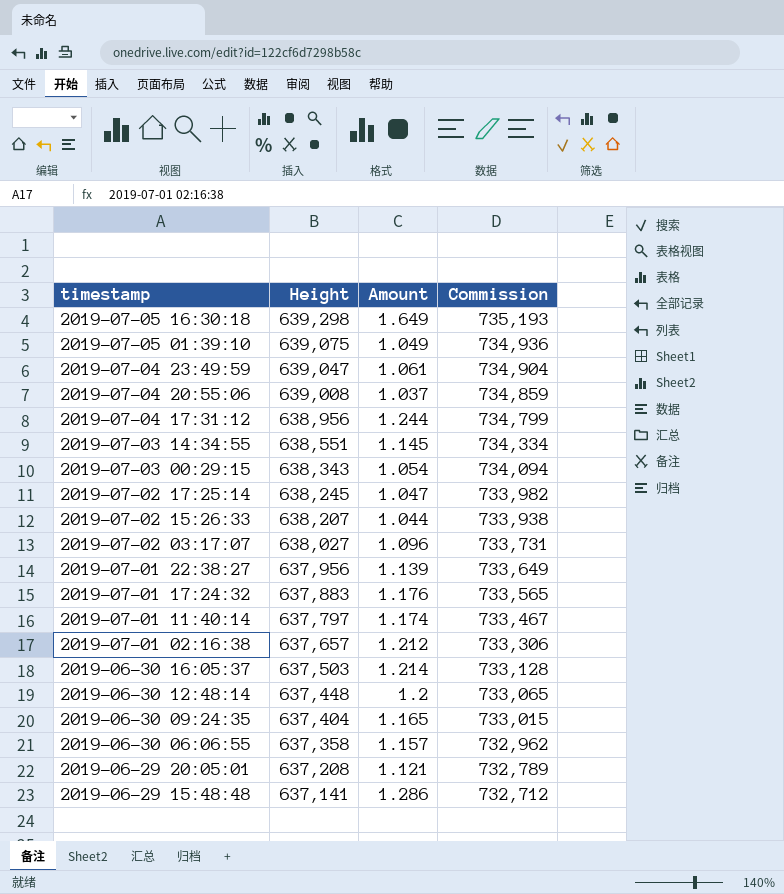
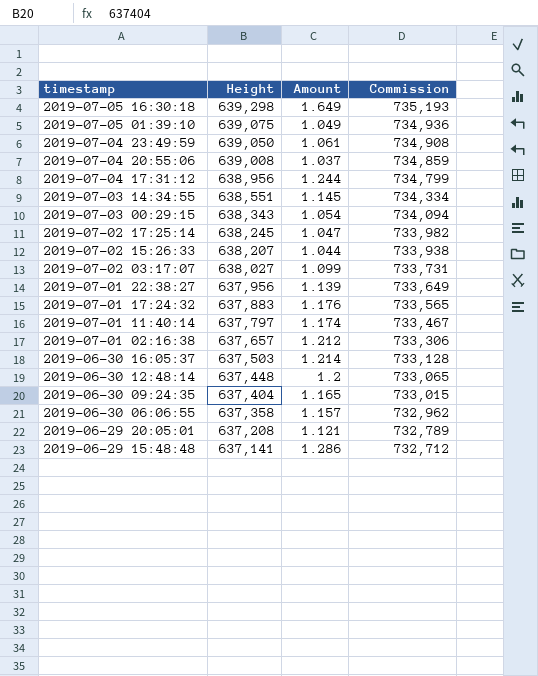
2019-07-04 23:49:59 | Height: 639,047 -> 639,050
2019-07-04 23:49:59 | Commission: 734,904 -> 734,908
2019-07-02 03:17:07 | Amount: 1.096 -> 1.099

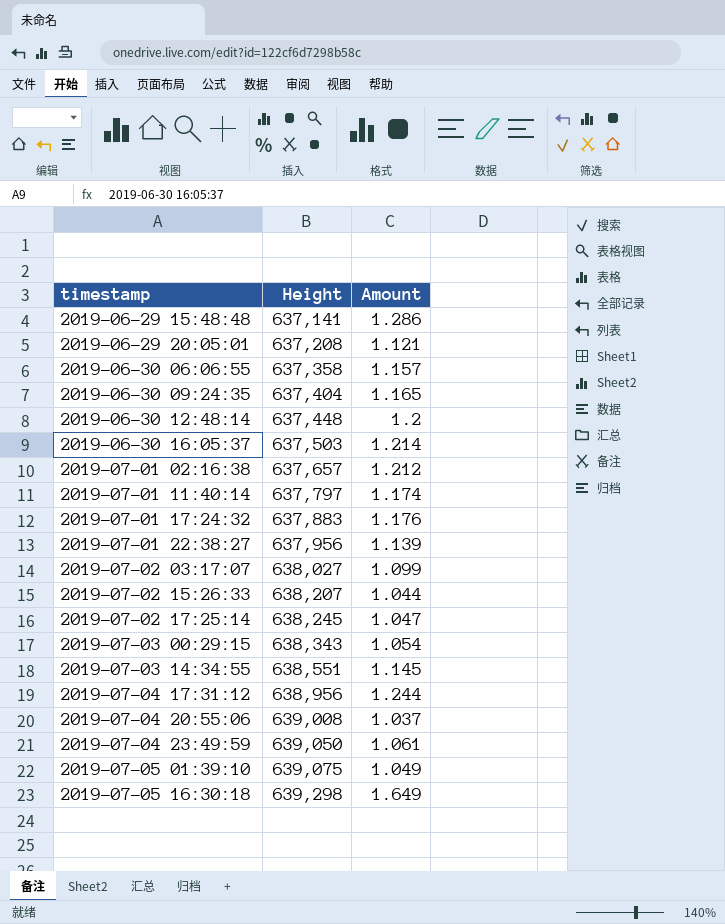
row order: timestamp descending -> timestamp ascending
column Commission | formula: [Height] * 1.15 -> none

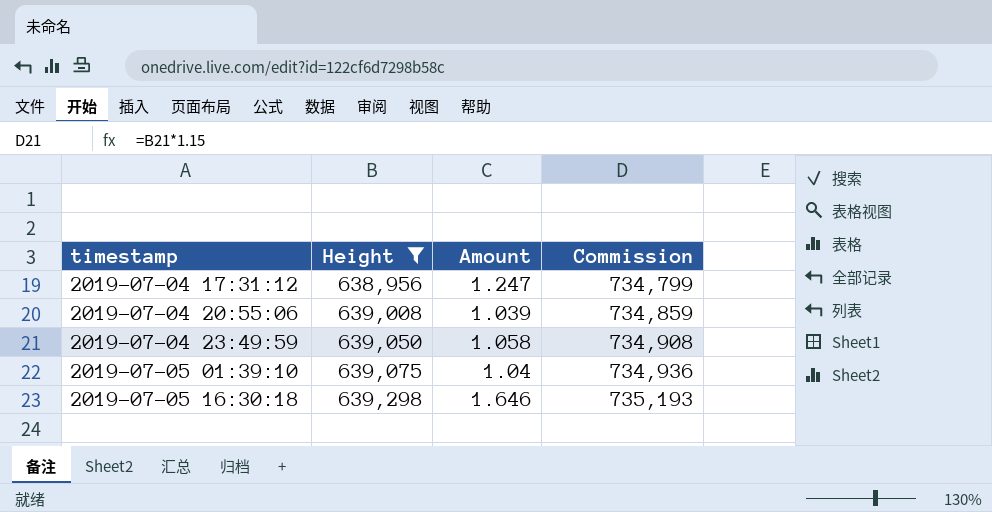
filter: none -> Height >= 638,956
column Commission | formula: none -> [Height] * 1.15
2019-07-04 17:31:12 | Amount: 1.244 -> 1.247
2019-07-04 20:55:06 | Amount: 1.037 -> 1.039
2019-07-04 23:49:59 | Amount: 1.061 -> 1.058
2019-07-05 01:39:10 | Amount: 1.049 -> 1.04
2019-07-05 16:30:18 | Amount: 1.649 -> 1.646

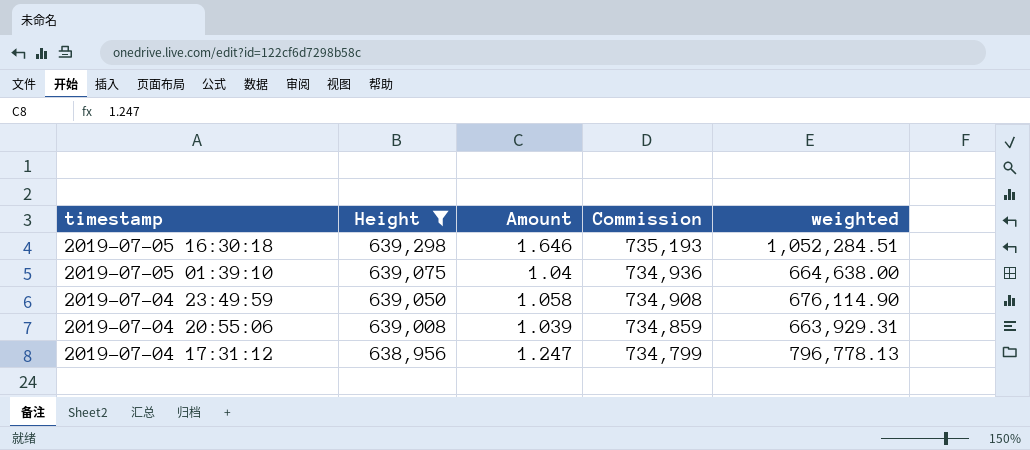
row order: timestamp ascending -> timestamp descending
column weighted | formula: none -> [Height] * [Amount]

